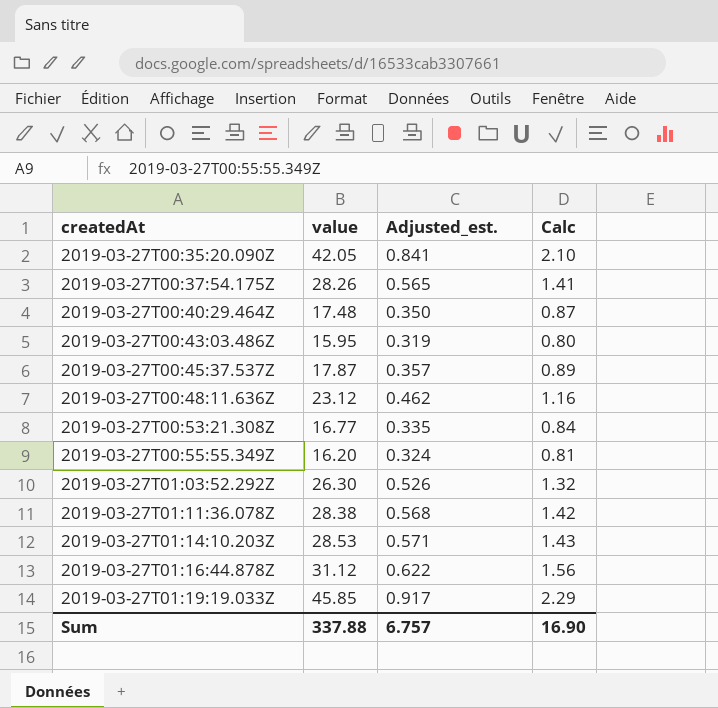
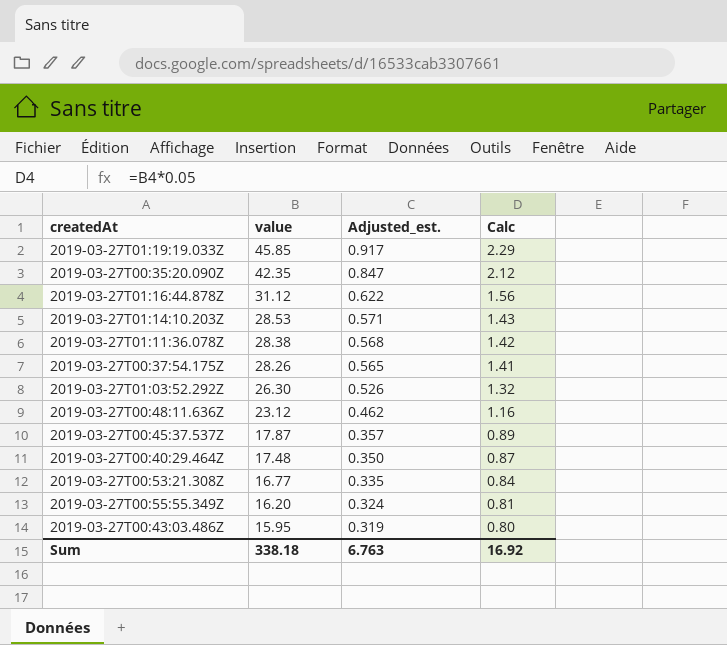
row order: createdAt ascending -> value descending
2019-03-27T00:35:20.090Z | value: 42.05 -> 42.35
2019-03-27T00:35:20.090Z | Adjusted_est.: 0.841 -> 0.847
2019-03-27T00:35:20.090Z | Calc: 2.10 -> 2.12
Sum | value: 337.88 -> 338.18
Sum | Adjusted_est.: 6.757 -> 6.763
Sum | Calc: 16.90 -> 16.92

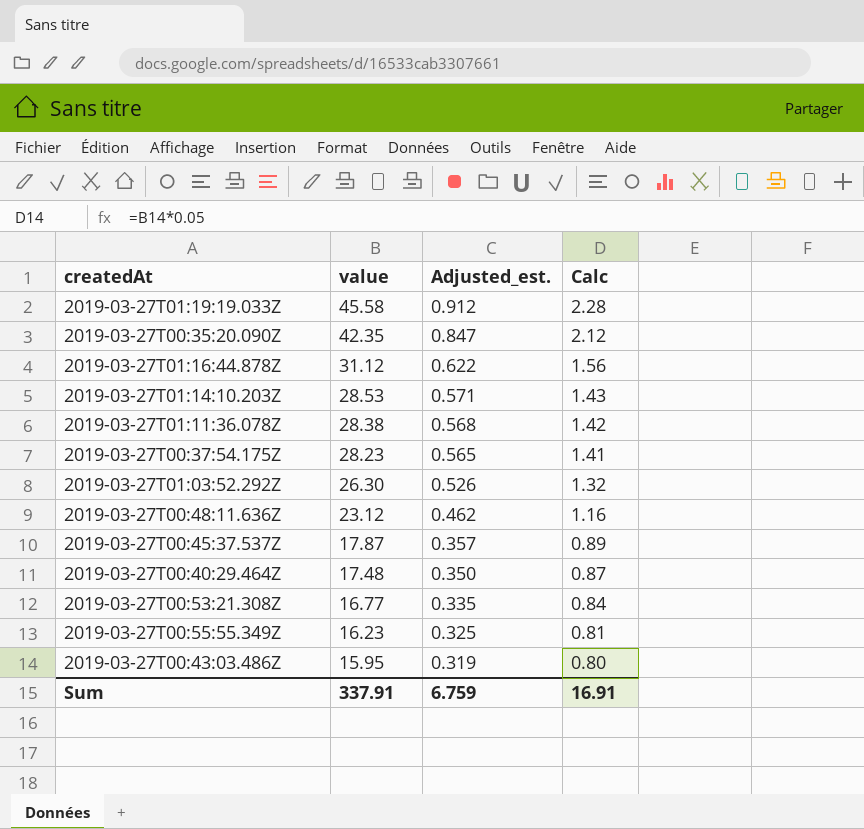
2019-03-27T01:19:19.033Z | value: 45.85 -> 45.58
2019-03-27T01:19:19.033Z | Adjusted_est.: 0.917 -> 0.912
2019-03-27T01:19:19.033Z | Calc: 2.29 -> 2.28
2019-03-27T00:37:54.175Z | value: 28.26 -> 28.23
2019-03-27T00:55:55.349Z | value: 16.20 -> 16.23
2019-03-27T00:55:55.349Z | Adjusted_est.: 0.324 -> 0.325
Sum | value: 338.18 -> 337.91
Sum | Adjusted_est.: 6.763 -> 6.759
Sum | Calc: 16.92 -> 16.91

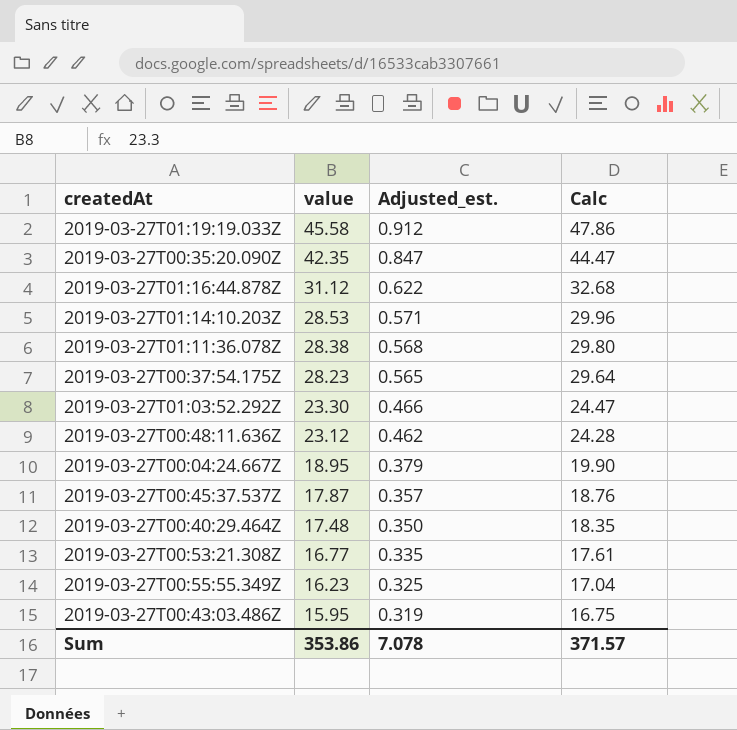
column Calc | formula: [value] * 0.05 -> [value] * 1.05
2019-03-27T01:03:52.292Z | value: 26.30 -> 23.30
2019-03-27T01:03:52.292Z | Adjusted_est.: 0.526 -> 0.466
row 2019-03-27T00:04:24.667Z: none -> 18.95 | 0.379 | 19.90
Sum | value: 337.91 -> 353.86
Sum | Adjusted_est.: 6.759 -> 7.078
Sum | Calc: 16.91 -> 371.57

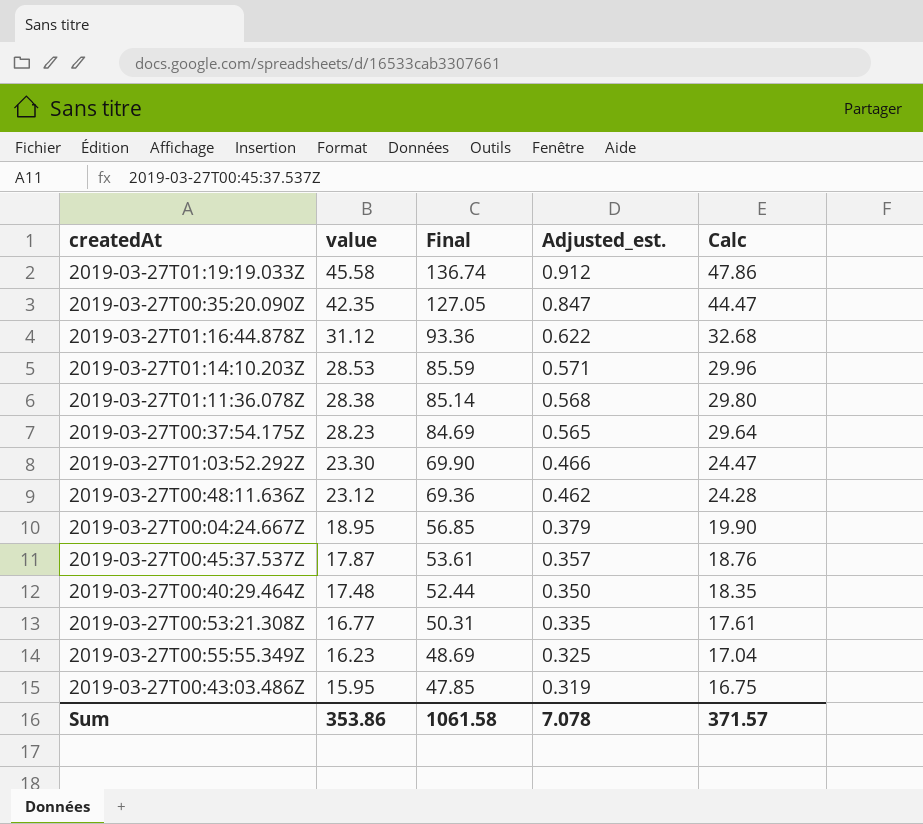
column Final | formula: none -> [value] * 3

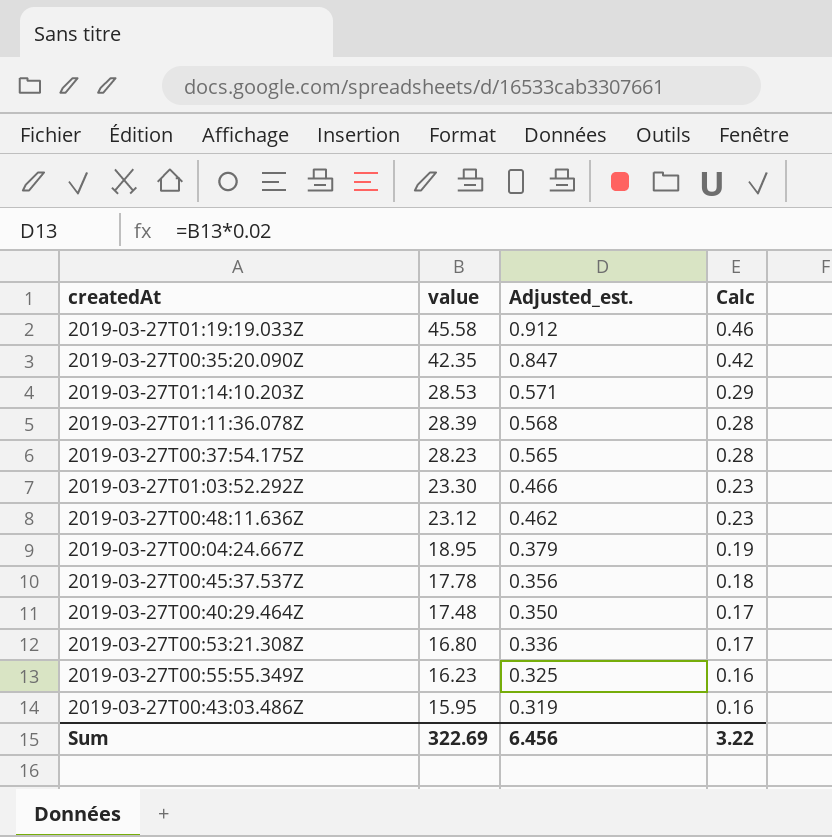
column Final | formula: [value] * 3 -> none
column Calc | formula: [value] * 1.05 -> [value] * 0.01
row 2019-03-27T01:16:44.878Z: 31.12 | 93.36 | 0.622 | 32.68 -> none
2019-03-27T01:11:36.078Z | value: 28.38 -> 28.39
2019-03-27T00:45:37.537Z | value: 17.87 -> 17.78
2019-03-27T00:45:37.537Z | Adjusted_est.: 0.357 -> 0.356
2019-03-27T00:53:21.308Z | value: 16.77 -> 16.80
2019-03-27T00:53:21.308Z | Adjusted_est.: 0.335 -> 0.336
Sum | value: 353.86 -> 322.69
Sum | Adjusted_est.: 7.078 -> 6.456
Sum | Calc: 371.57 -> 3.22

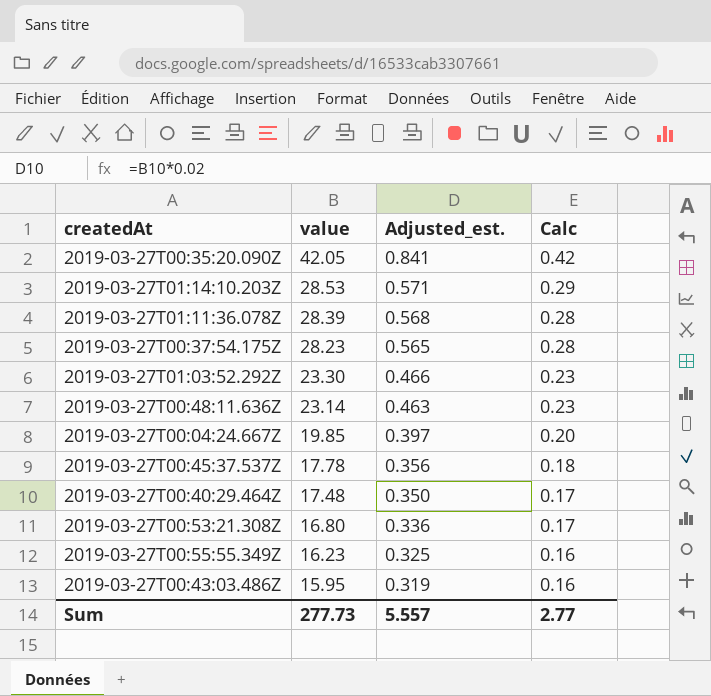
row 2019-03-27T01:19:19.033Z: 45.58 | 0.912 | 0.46 -> none
2019-03-27T00:35:20.090Z | value: 42.35 -> 42.05
2019-03-27T00:35:20.090Z | Adjusted_est.: 0.847 -> 0.841
2019-03-27T00:48:11.636Z | value: 23.12 -> 23.14
2019-03-27T00:48:11.636Z | Adjusted_est.: 0.462 -> 0.463
2019-03-27T00:04:24.667Z | value: 18.95 -> 19.85
2019-03-27T00:04:24.667Z | Adjusted_est.: 0.379 -> 0.397
2019-03-27T00:04:24.667Z | Calc: 0.19 -> 0.20
Sum | value: 322.69 -> 277.73
Sum | Adjusted_est.: 6.456 -> 5.557
Sum | Calc: 3.22 -> 2.77

